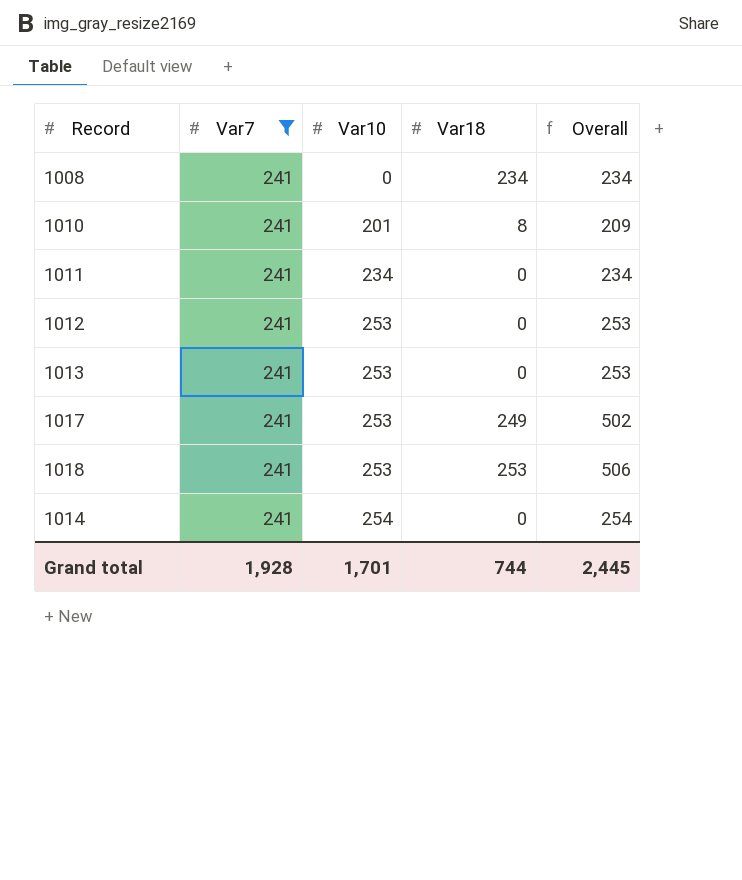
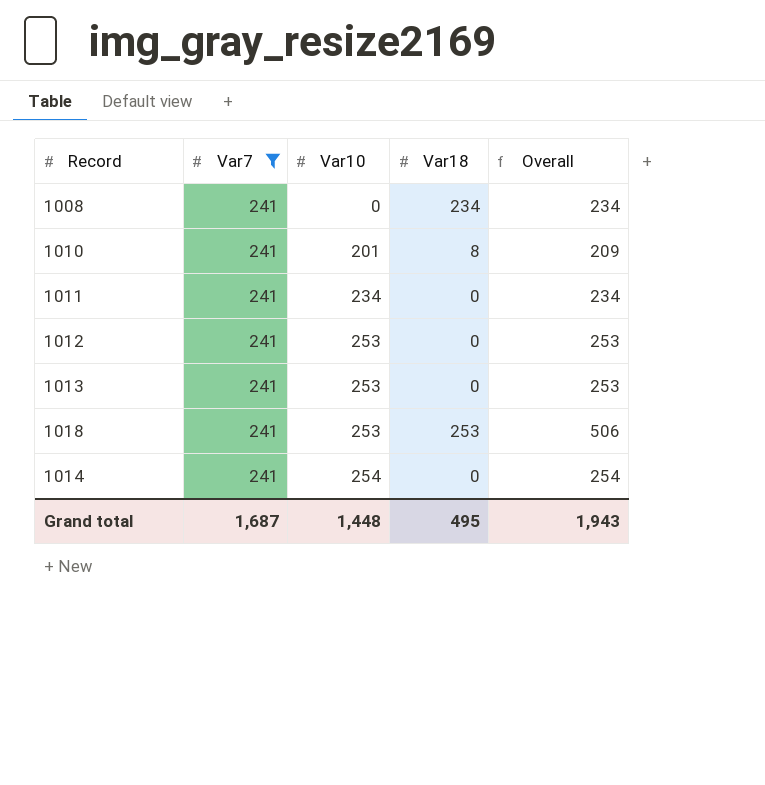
row 1017: 241 | 253 | 249 | 502 -> none
Grand total | Var7: 1,928 -> 1,687
Grand total | Var10: 1,701 -> 1,448
Grand total | Var18: 744 -> 495
Grand total | Overall: 2,445 -> 1,943

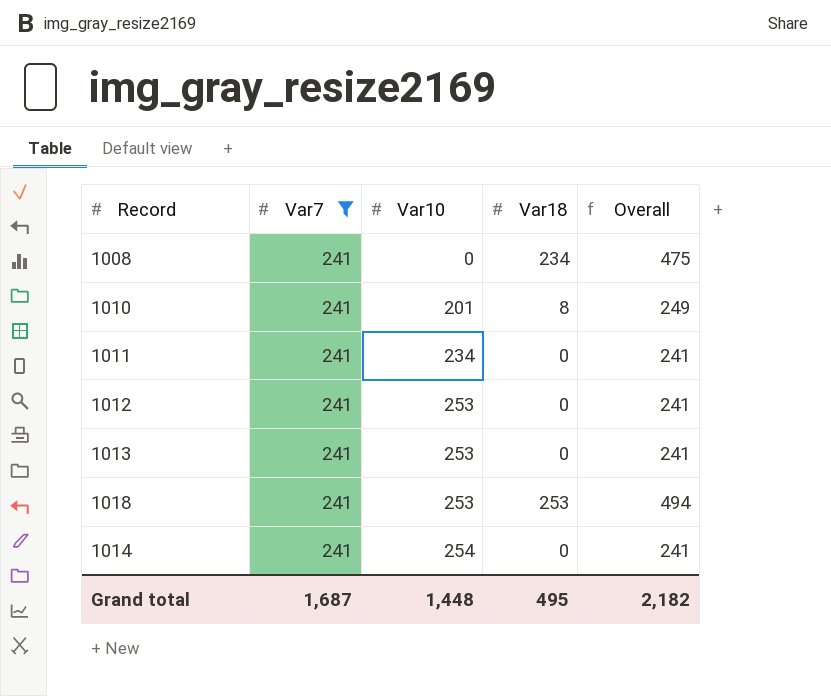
column Overall | formula: [Var10] + [Var18] -> [Var7] + [Var18]
Grand total | Overall: 1,943 -> 2,182

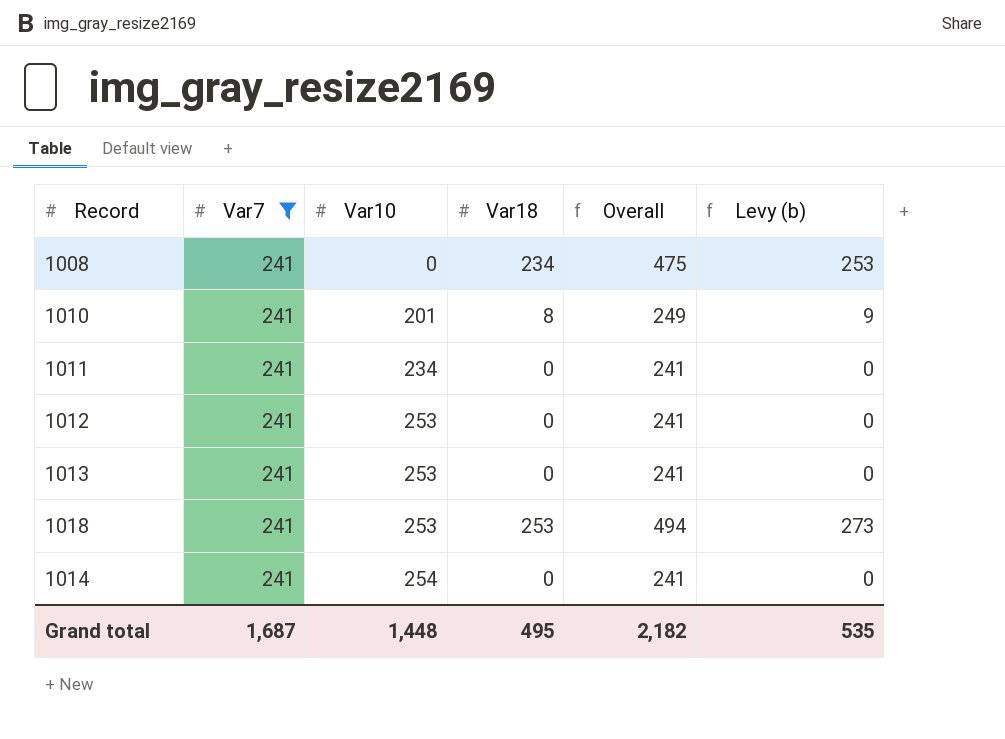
column Levy (b) | formula: none -> [Var18] * 1.08

